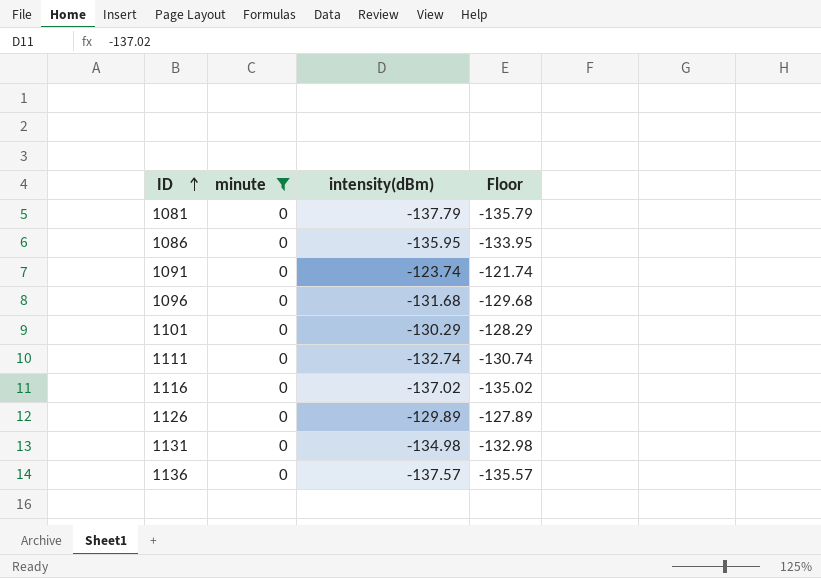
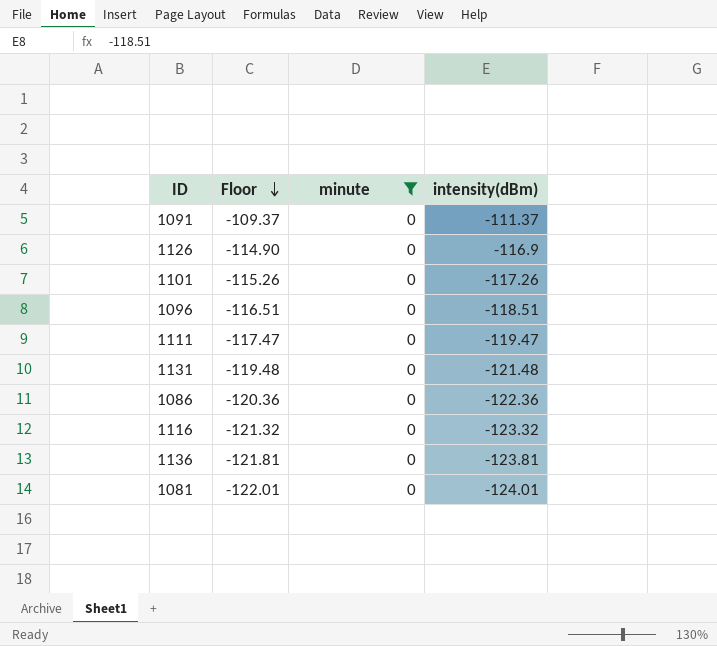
row order: ID ascending -> Floor descending
column Floor | position: 4 -> 2
1091 | Floor: -121.74 -> -109.37
1091 | intensity(dBm): -123.74 -> -111.37
1126 | Floor: -127.89 -> -114.90
1126 | intensity(dBm): -129.89 -> -116.9
1101 | Floor: -128.29 -> -115.26
1101 | intensity(dBm): -130.29 -> -117.26
1096 | Floor: -129.68 -> -116.51
1096 | intensity(dBm): -131.68 -> -118.51
1111 | Floor: -130.74 -> -117.47
1111 | intensity(dBm): -132.74 -> -119.47
1131 | Floor: -132.98 -> -119.48
1131 | intensity(dBm): -134.98 -> -121.48
1086 | Floor: -133.95 -> -120.36
1086 | intensity(dBm): -135.95 -> -122.36
1116 | Floor: -135.02 -> -121.32
1116 | intensity(dBm): -137.02 -> -123.32
1136 | Floor: -135.57 -> -121.81
1136 | intensity(dBm): -137.57 -> -123.81
1081 | Floor: -135.79 -> -122.01
1081 | intensity(dBm): -137.79 -> -124.01

